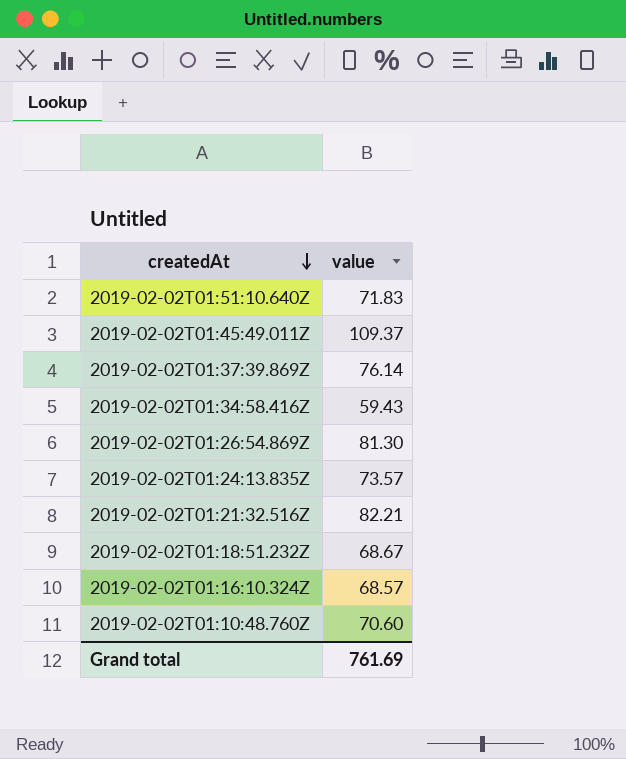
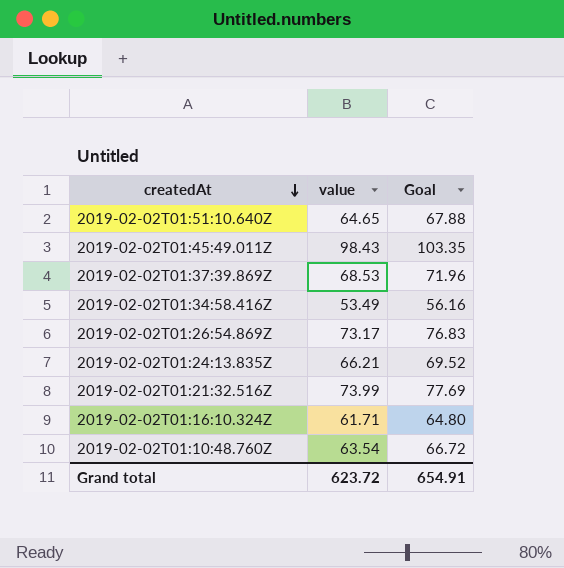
column Goal | formula: none -> [value] * 1.05
row 2019-02-02T01:18:51.232Z: 68.67 -> none
2019-02-02T01:51:10.640Z | value: 71.83 -> 64.65
2019-02-02T01:45:49.011Z | value: 109.37 -> 98.43
2019-02-02T01:37:39.869Z | value: 76.14 -> 68.53
2019-02-02T01:34:58.416Z | value: 59.43 -> 53.49
2019-02-02T01:26:54.869Z | value: 81.30 -> 73.17
2019-02-02T01:24:13.835Z | value: 73.57 -> 66.21
2019-02-02T01:21:32.516Z | value: 82.21 -> 73.99
2019-02-02T01:16:10.324Z | value: 68.57 -> 61.71
2019-02-02T01:10:48.760Z | value: 70.60 -> 63.54
Grand total | value: 761.69 -> 623.72

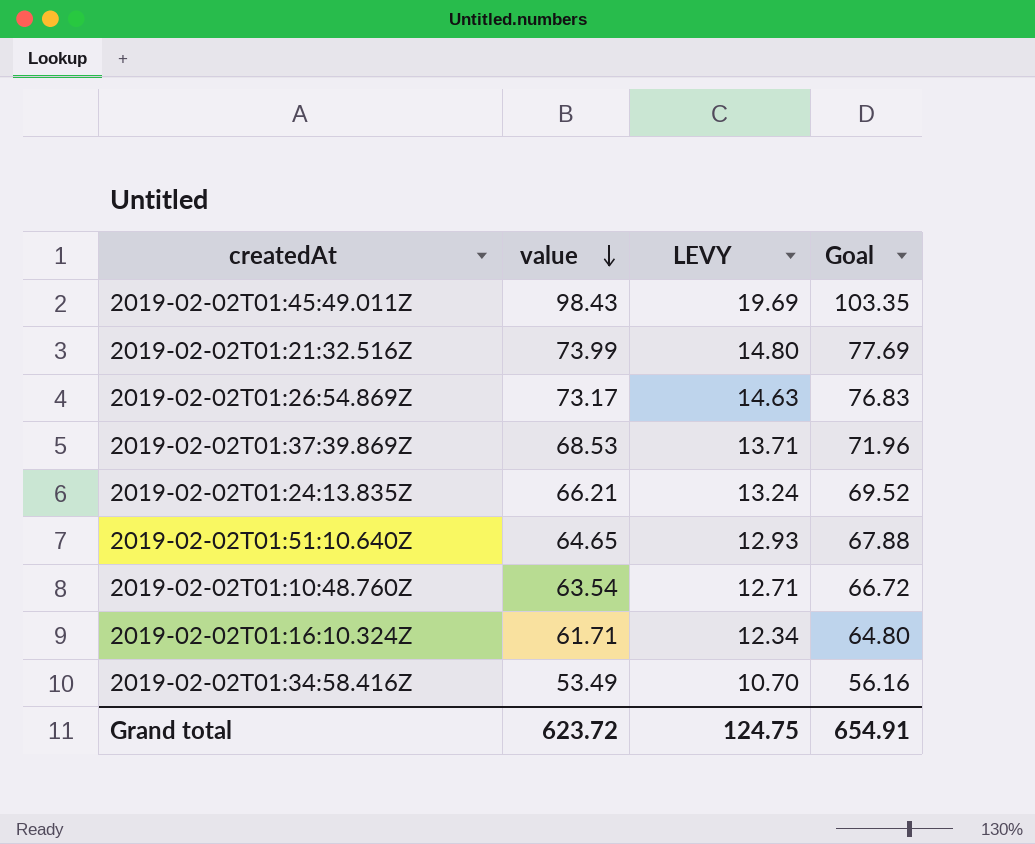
row order: createdAt descending -> value descending
column LEVY | formula: none -> [value] * 0.2

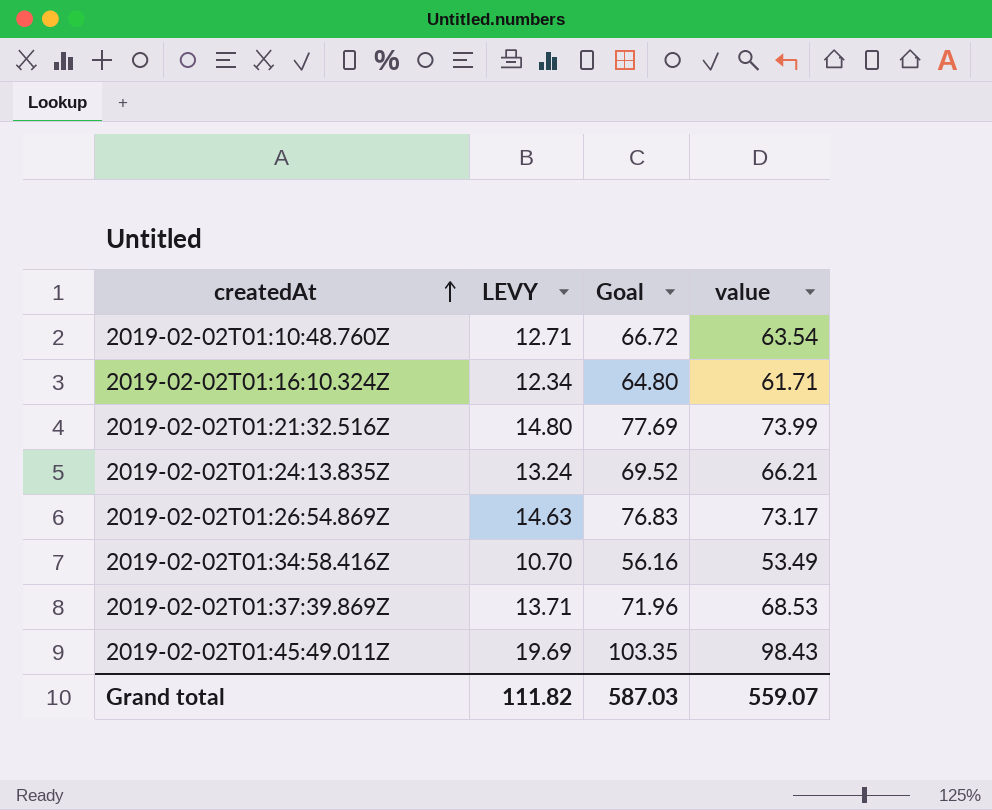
row order: value descending -> createdAt ascending
column value | position: 2 -> 4
row 2019-02-02T01:51:10.640Z: 64.65 | 12.93 | 67.88 -> none
Grand total | LEVY: 124.75 -> 111.82
Grand total | Goal: 654.91 -> 587.03
Grand total | value: 623.72 -> 559.07

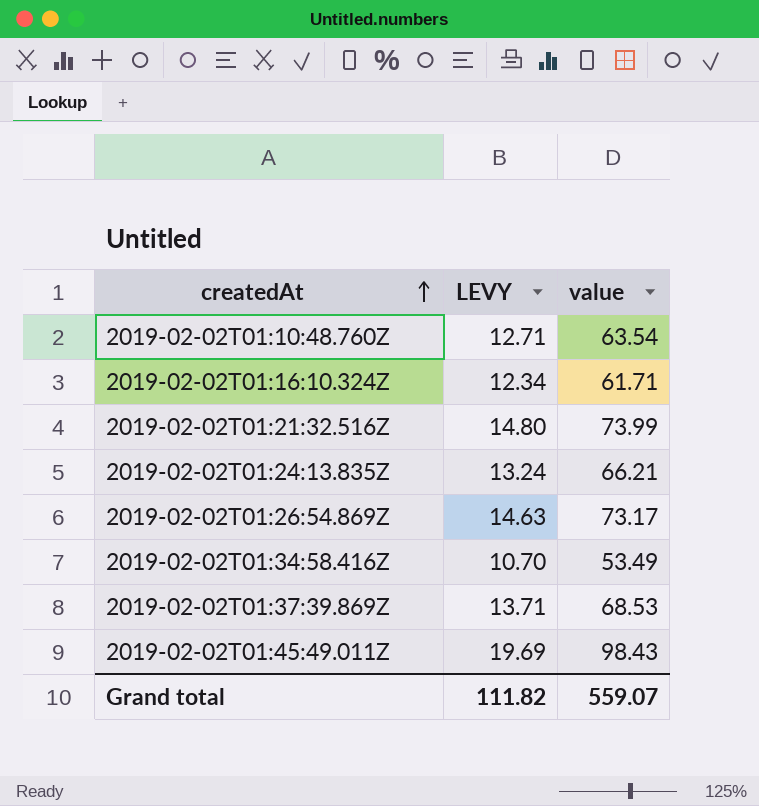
column Goal | formula: [value] * 1.05 -> none

